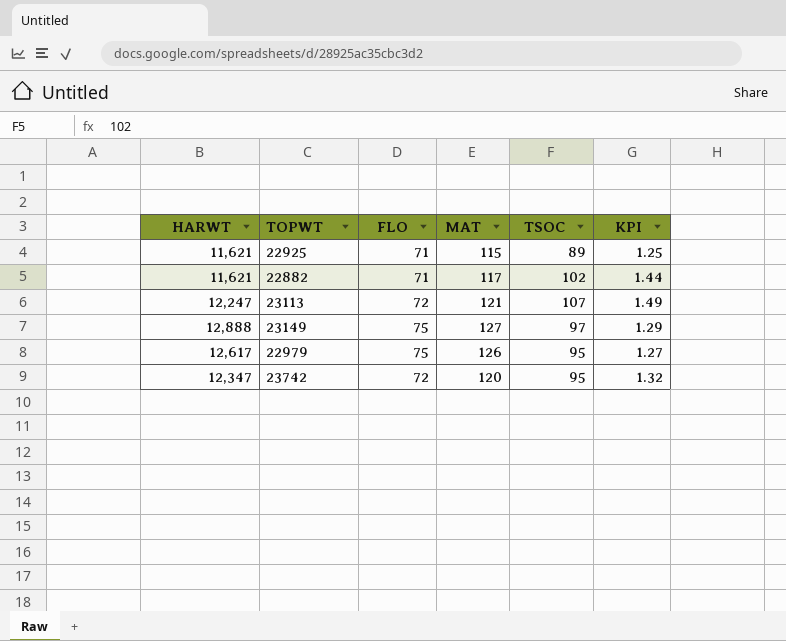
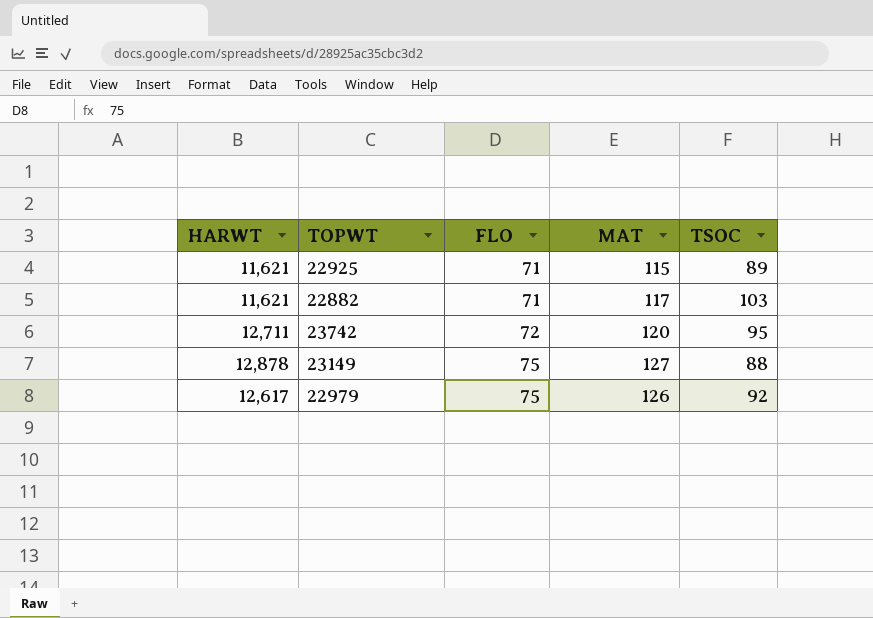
row order: none -> FLO ascending
column KPI | formula: [TSOC] / [FLO] -> none
row 23113: 12,247 | 72 | 121 | 107 | 1.49 -> none
22882 | TSOC: 102 -> 103
23742 | HARWT: 12,347 -> 12,711
23149 | HARWT: 12,888 -> 12,878
23149 | TSOC: 97 -> 88
22979 | TSOC: 95 -> 92

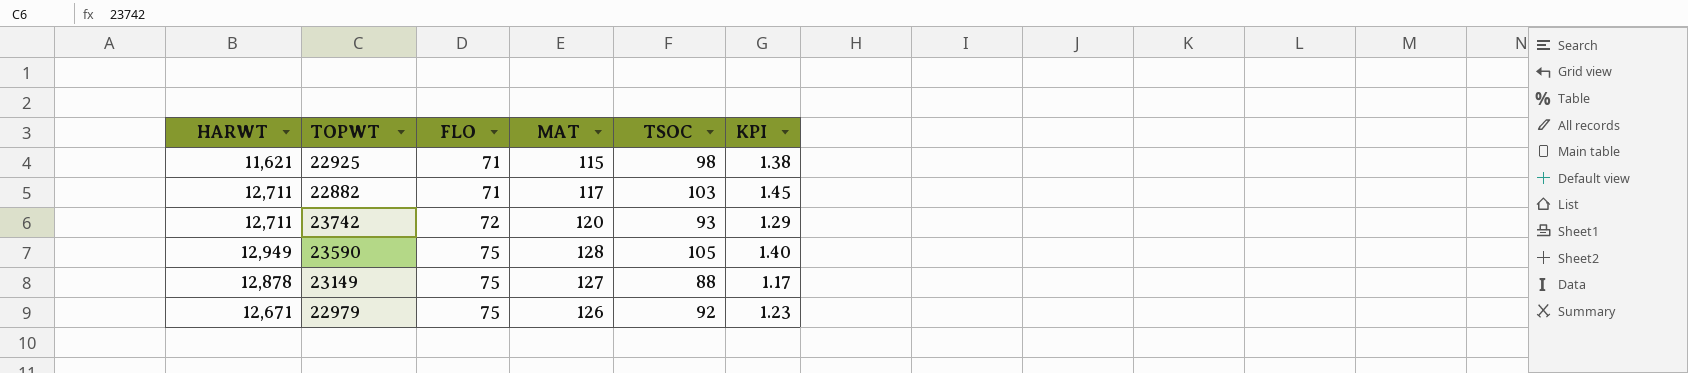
column KPI | formula: none -> [TSOC] / [FLO]
22925 | TSOC: 89 -> 98
22882 | HARWT: 11,621 -> 12,711
23742 | TSOC: 95 -> 93
row 23590: none -> 12,949 | 75 | 128 | 105 | 1.40
22979 | HARWT: 12,617 -> 12,671

